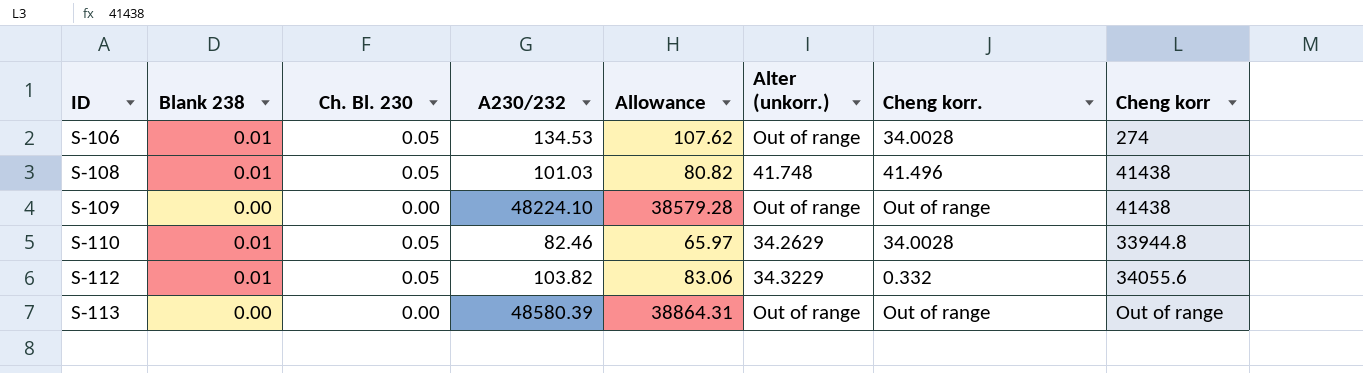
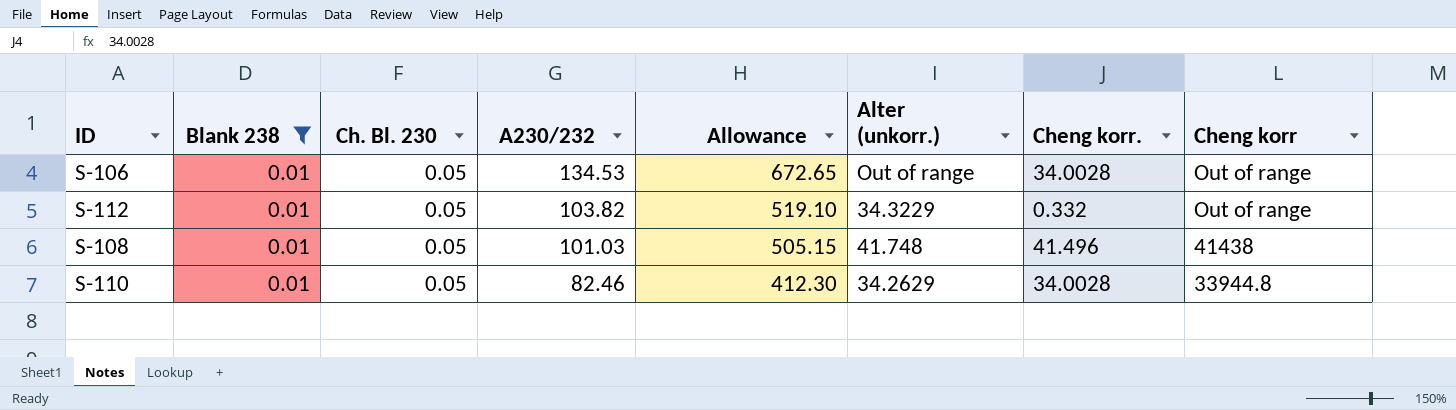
filter: none -> Blank 238 = 0.01
row order: ID ascending -> A230/232 descending
column Allowance | formula: [A230/232] * 0.8 -> [A230/232] * 5
S-106 | Cheng korr: 274 -> Out of range
S-112 | Cheng korr: 34055.6 -> Out of range

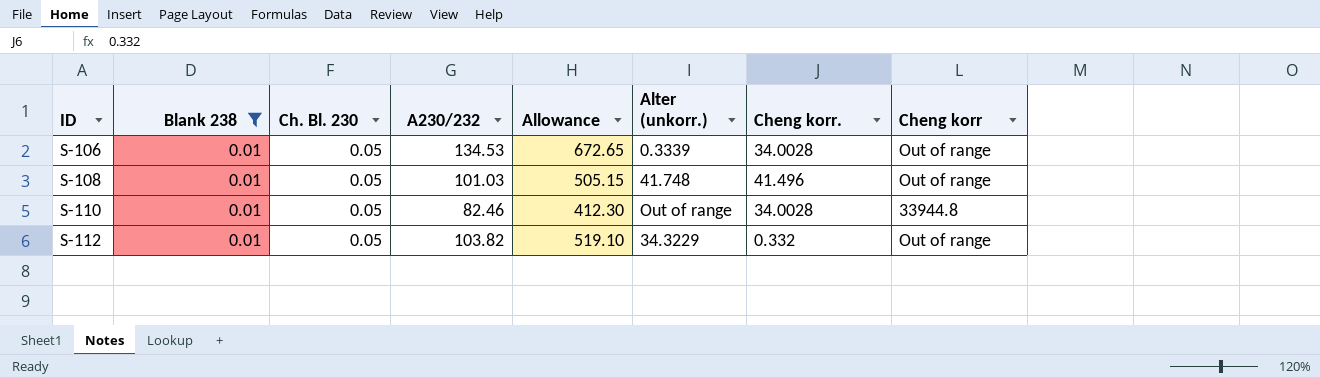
row order: A230/232 descending -> ID ascending
S-106 | Alter (unkorr.): Out of range -> 0.3339
S-108 | Cheng korr: 41438 -> Out of range
S-110 | Alter (unkorr.): 34.2629 -> Out of range

